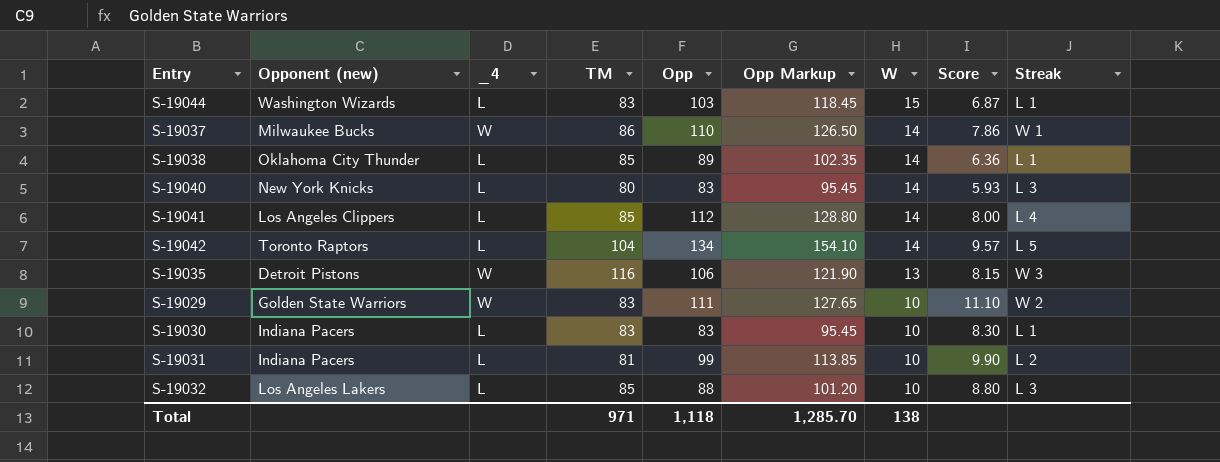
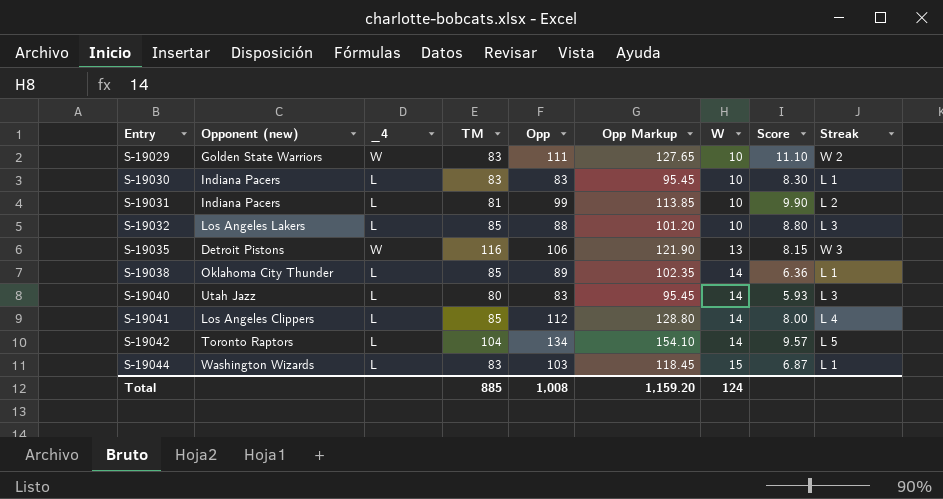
row order: W descending -> Entry ascending
row S-19037: Milwaukee Bucks | W | 86 | 110 | 126.50 | 14 | 7.86 | W 1 -> none
S-19040 | Opponent (new): New York Knicks -> Utah Jazz
Total | TM: 971 -> 885
Total | Opp: 1,118 -> 1,008
Total | Opp Markup: 1,285.70 -> 1,159.20
Total | W: 138 -> 124

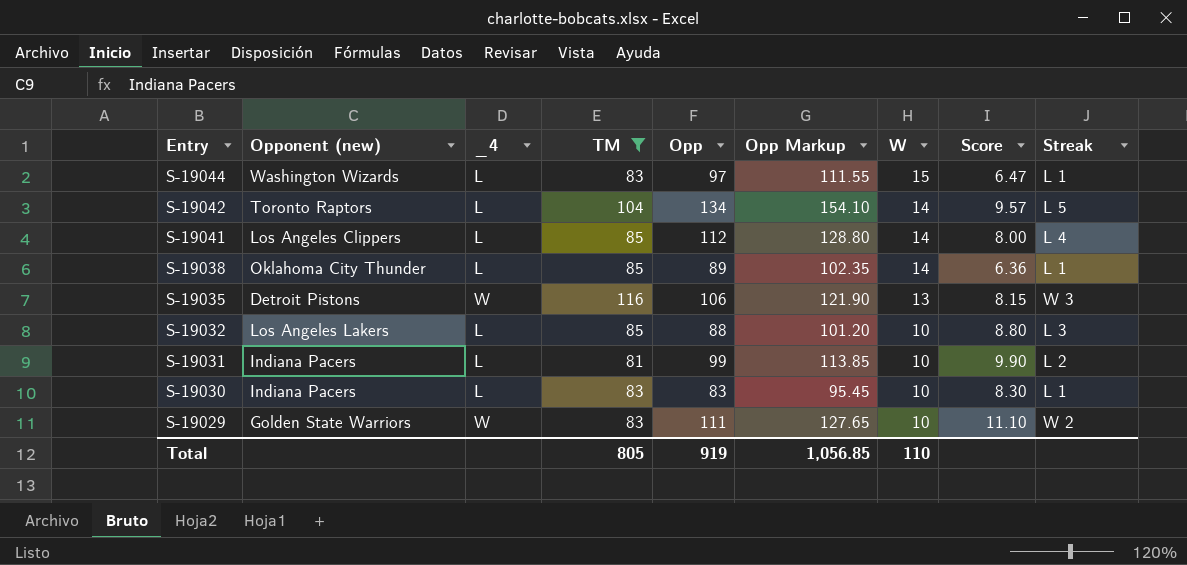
filter: none -> TM != 80
row order: Entry ascending -> Entry descending
S-19044 | Opp: 103 -> 97
S-19044 | Opp Markup: 118.45 -> 111.55
S-19044 | Score: 6.87 -> 6.47
Total | TM: 885 -> 805
Total | Opp: 1,008 -> 919
Total | Opp Markup: 1,159.20 -> 1,056.85
Total | W: 124 -> 110

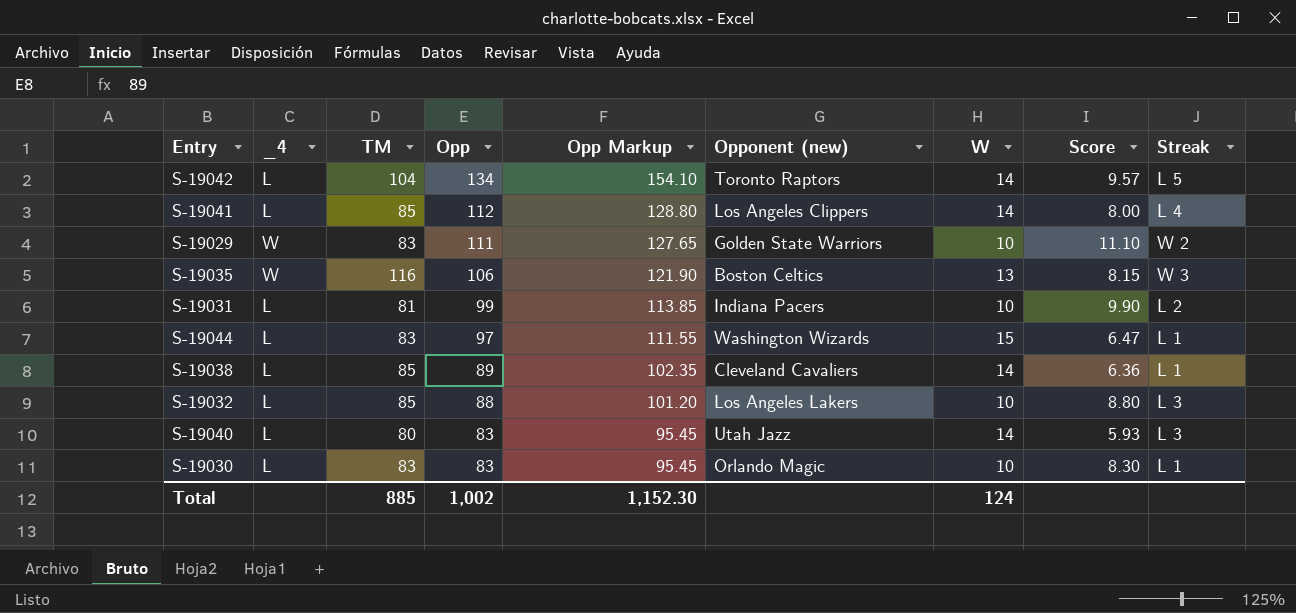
filter: TM != 80 -> none
row order: Entry descending -> Opp descending
column Opponent (new) | position: 2 -> 6
S-19035 | Opponent (new): Detroit Pistons -> Boston Celtics
S-19038 | Opponent (new): Oklahoma City Thunder -> Cleveland Cavaliers
S-19030 | Opponent (new): Indiana Pacers -> Orlando Magic
Total | TM: 805 -> 885
Total | Opp: 919 -> 1,002
Total | Opp Markup: 1,056.85 -> 1,152.30
Total | W: 110 -> 124

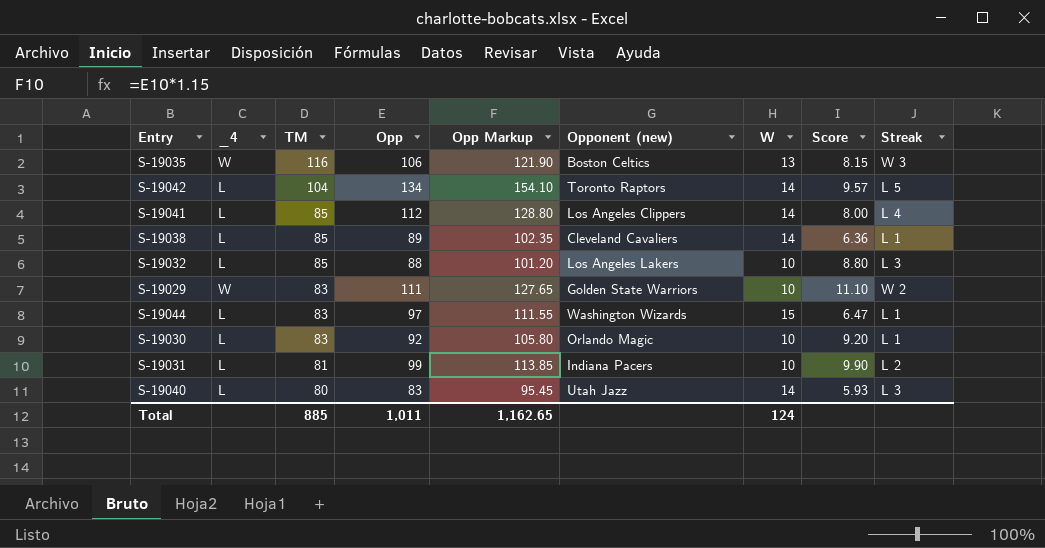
row order: Opp descending -> TM descending
S-19030 | Opp: 83 -> 92
S-19030 | Opp Markup: 95.45 -> 105.80
S-19030 | Score: 8.30 -> 9.20
Total | Opp: 1,002 -> 1,011
Total | Opp Markup: 1,152.30 -> 1,162.65

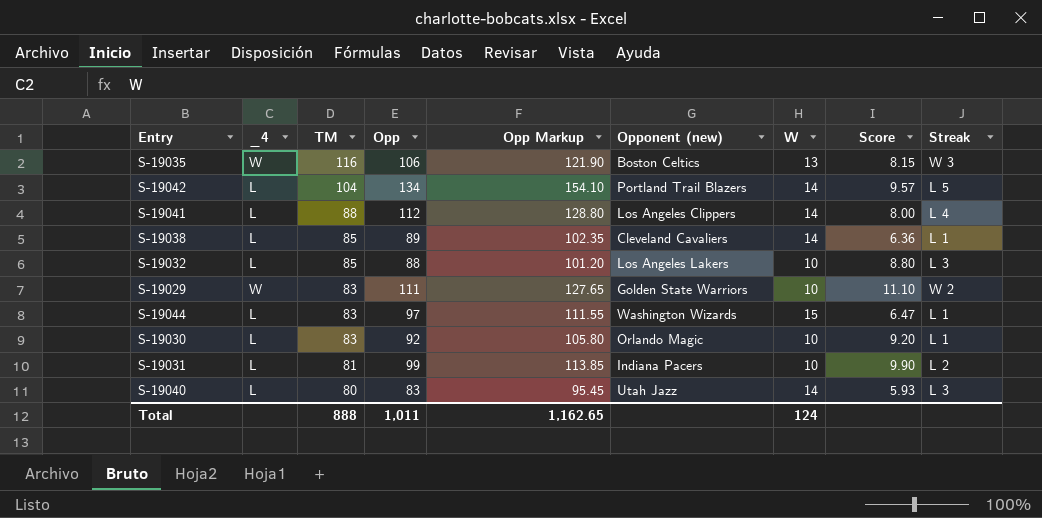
S-19042 | Opponent (new): Toronto Raptors -> Portland Trail Blazers
S-19041 | TM: 85 -> 88
Total | TM: 885 -> 888

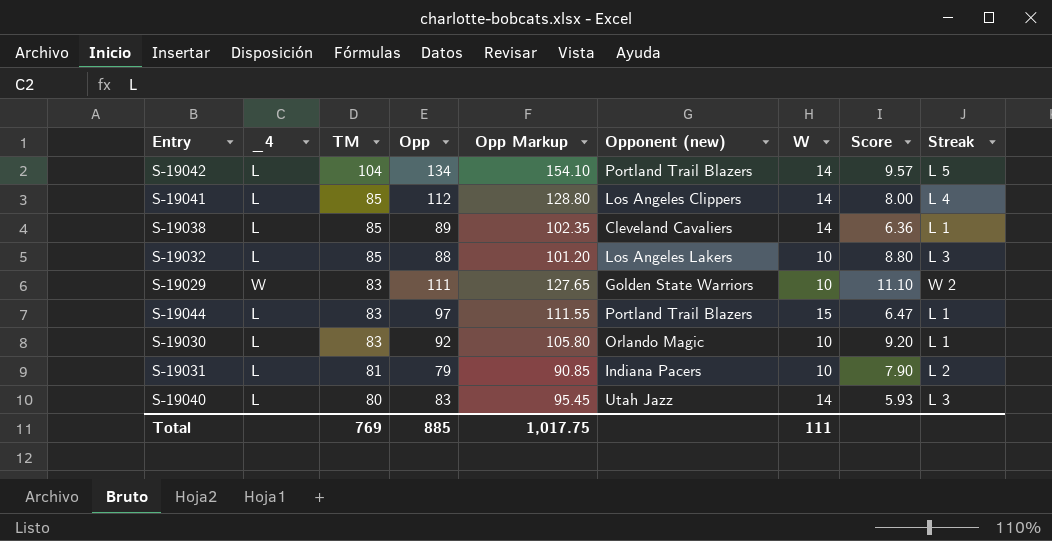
row S-19035: W | 116 | 106 | 121.90 | Boston Celtics | 13 | 8.15 | W 3 -> none
S-19041 | TM: 88 -> 85
S-19044 | Opponent (new): Washington Wizards -> Portland Trail Blazers
S-19031 | Opp: 99 -> 79
S-19031 | Opp Markup: 113.85 -> 90.85
S-19031 | Score: 9.90 -> 7.90
Total | TM: 888 -> 769
Total | Opp: 1,011 -> 885
Total | Opp Markup: 1,162.65 -> 1,017.75
Total | W: 124 -> 111

